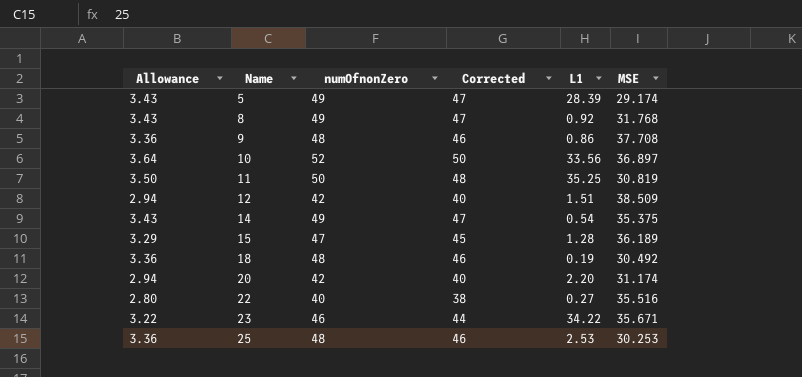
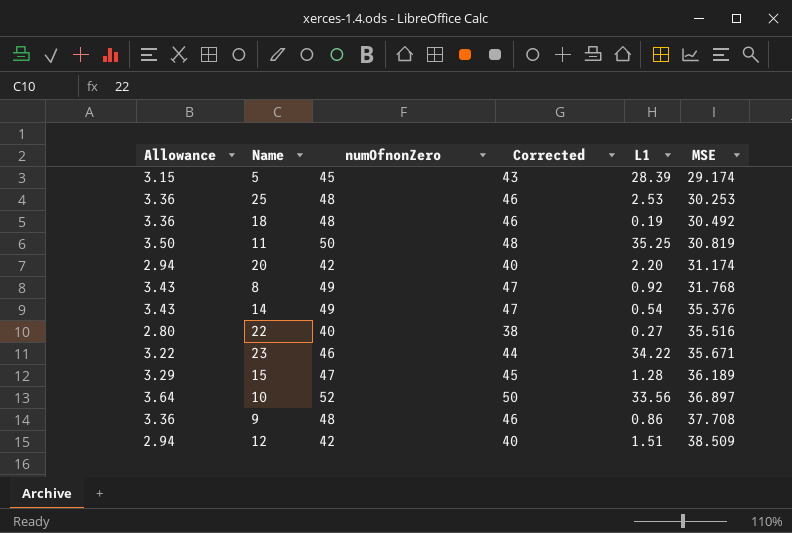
row order: Name ascending -> MSE ascending
5 | Allowance: 3.43 -> 3.15
5 | numOfnonZero: 49 -> 45
5 | Corrected: 47 -> 43
14 | MSE: 35.375 -> 35.376

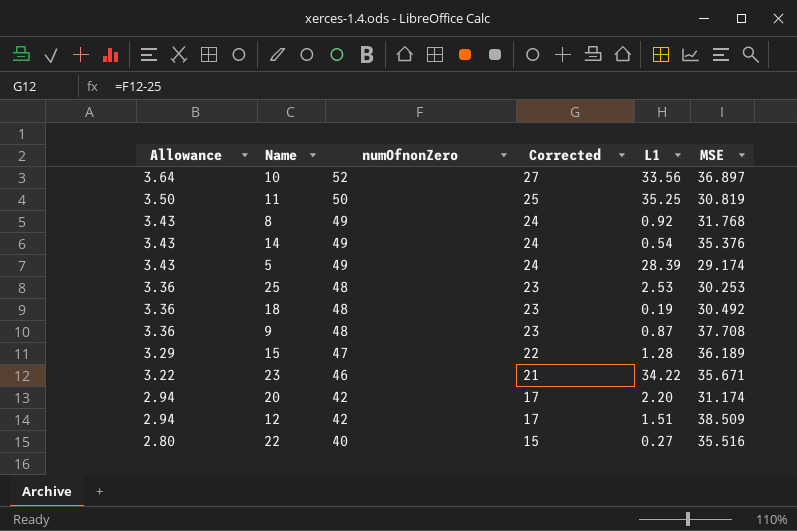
row order: MSE ascending -> Allowance descending
column Corrected | formula: [numOfnonZero] - 2 -> [numOfnonZero] - 25
5 | Allowance: 3.15 -> 3.43
5 | numOfnonZero: 45 -> 49
9 | L1: 0.86 -> 0.87

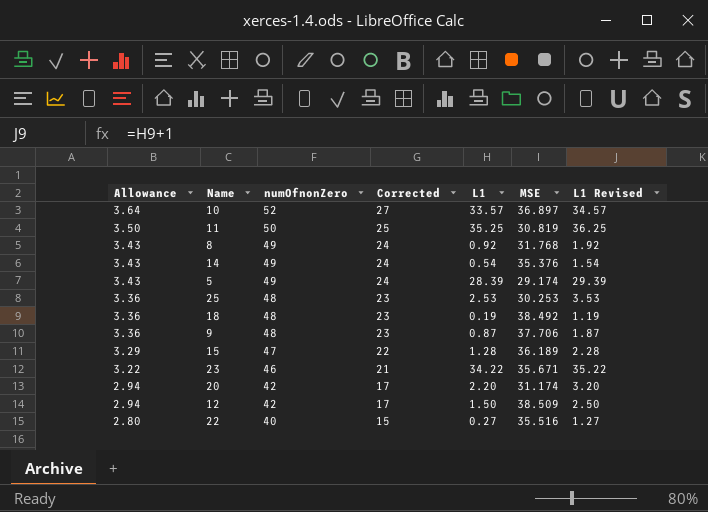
column L1 Revised | formula: none -> [L1] + 1
10 | L1: 33.56 -> 33.57
18 | MSE: 30.492 -> 38.492
9 | MSE: 37.708 -> 37.706
12 | L1: 1.51 -> 1.50

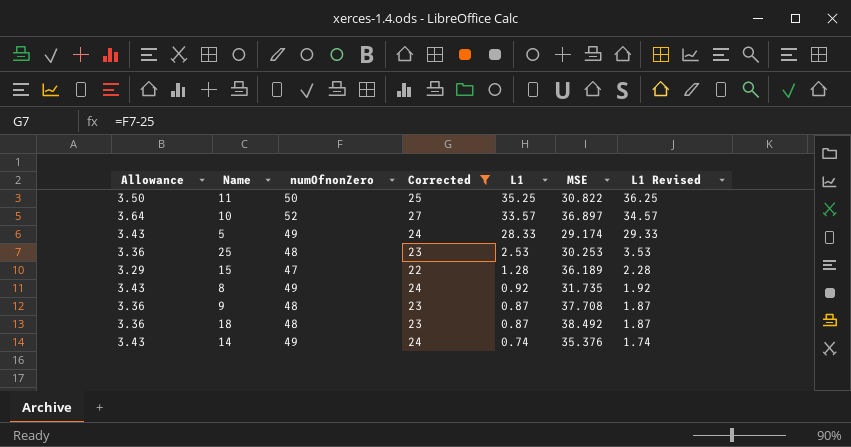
filter: none -> Corrected >= 22
row order: Allowance descending -> L1 descending
11 | MSE: 30.819 -> 30.822
5 | L1: 28.39 -> 28.33
5 | L1 Revised: 29.39 -> 29.33
8 | MSE: 31.768 -> 31.735
9 | MSE: 37.706 -> 37.708
18 | L1: 0.19 -> 0.87
18 | L1 Revised: 1.19 -> 1.87
14 | L1: 0.54 -> 0.74
14 | L1 Revised: 1.54 -> 1.74

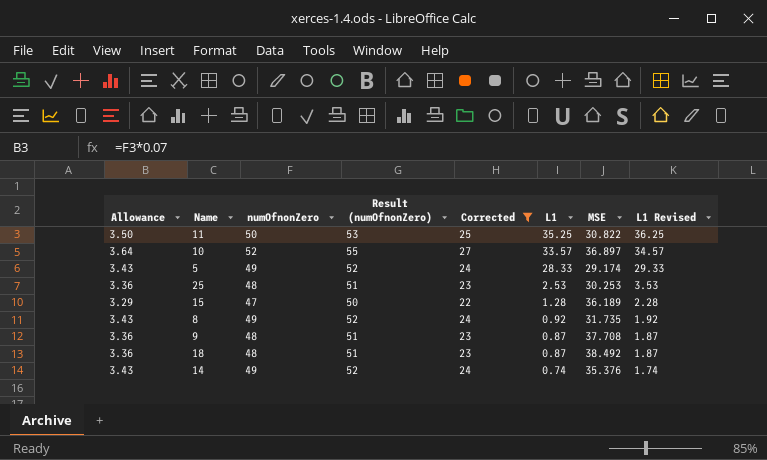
column Result (numOfnonZero) | formula: none -> [numOfnonZero] + 3

